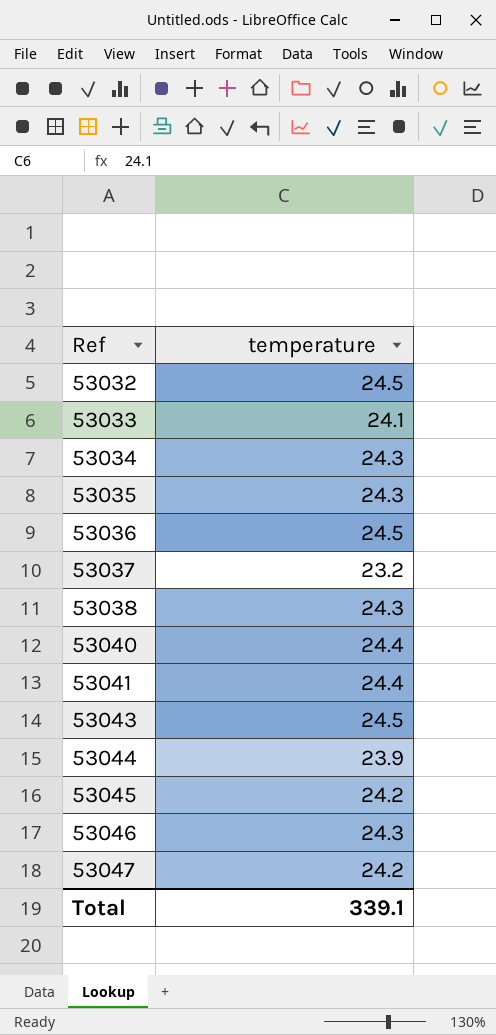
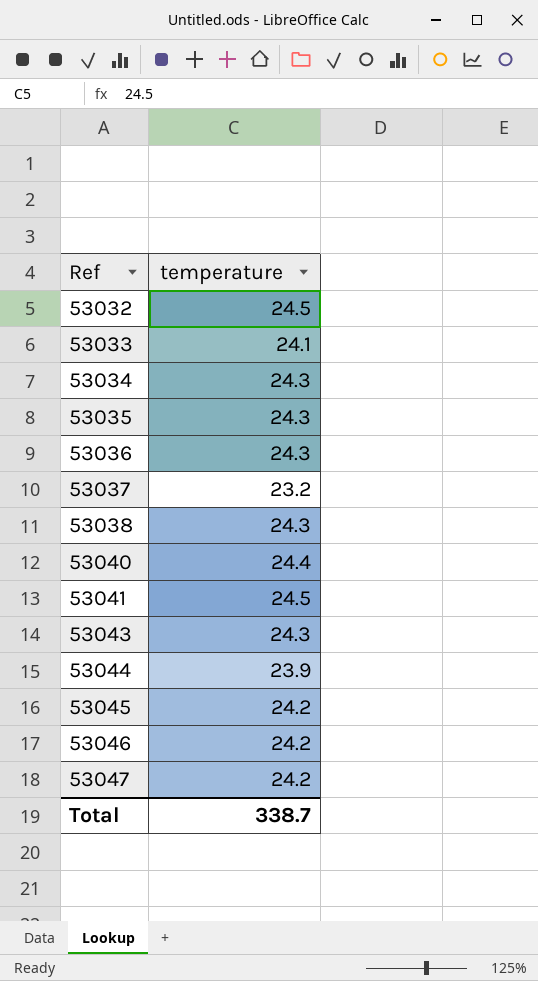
53036 | temperature: 24.5 -> 24.3
53041 | temperature: 24.4 -> 24.5
53043 | temperature: 24.5 -> 24.3
53046 | temperature: 24.3 -> 24.2
Total | temperature: 339.1 -> 338.7

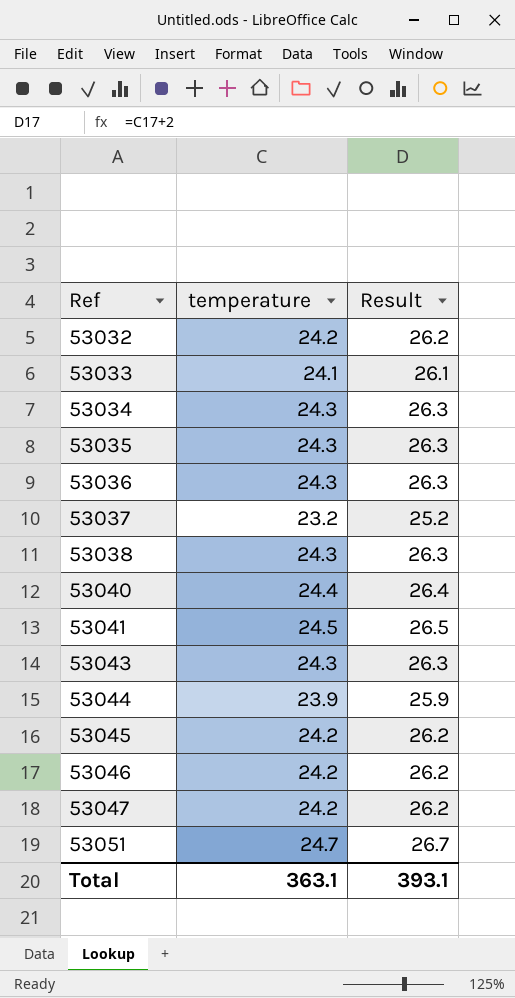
column Result | formula: none -> [temperature] + 2
53032 | temperature: 24.5 -> 24.2
row 53051: none -> 24.7 | 26.7
Total | temperature: 338.7 -> 363.1

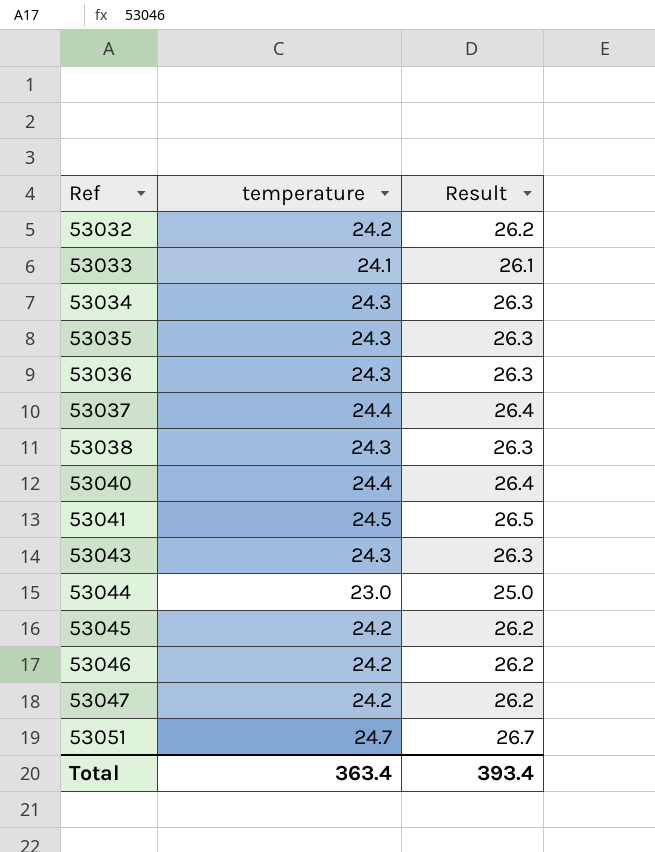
53037 | temperature: 23.2 -> 24.4
53037 | Result: 25.2 -> 26.4
53044 | temperature: 23.9 -> 23.0
53044 | Result: 25.9 -> 25.0
Total | temperature: 363.1 -> 363.4
Total | Result: 393.1 -> 393.4

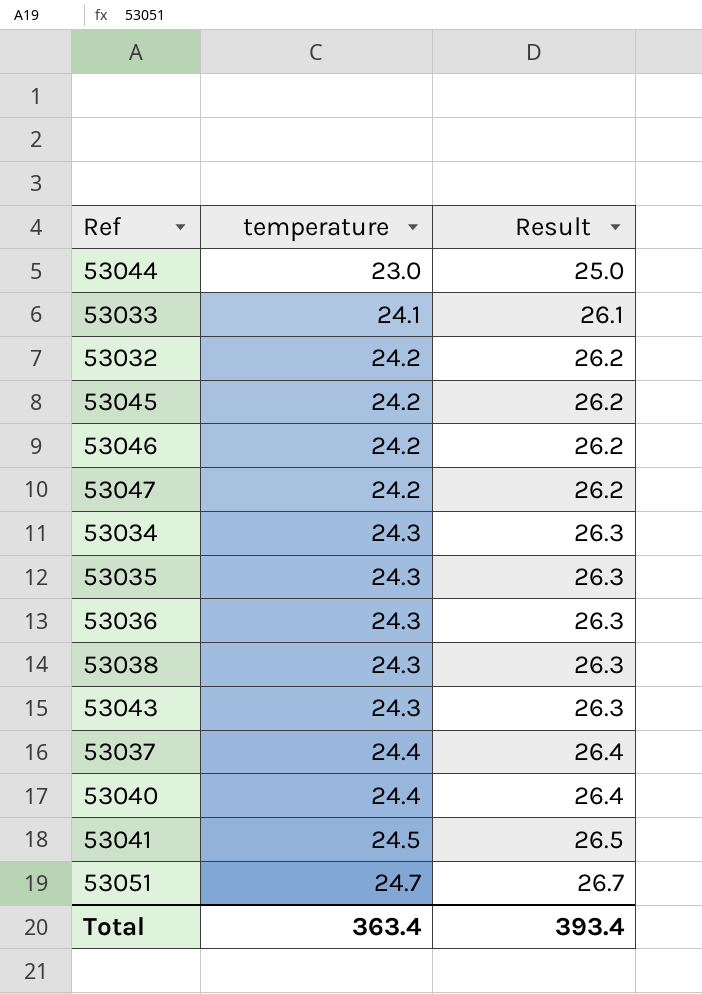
row order: Ref ascending -> temperature ascending

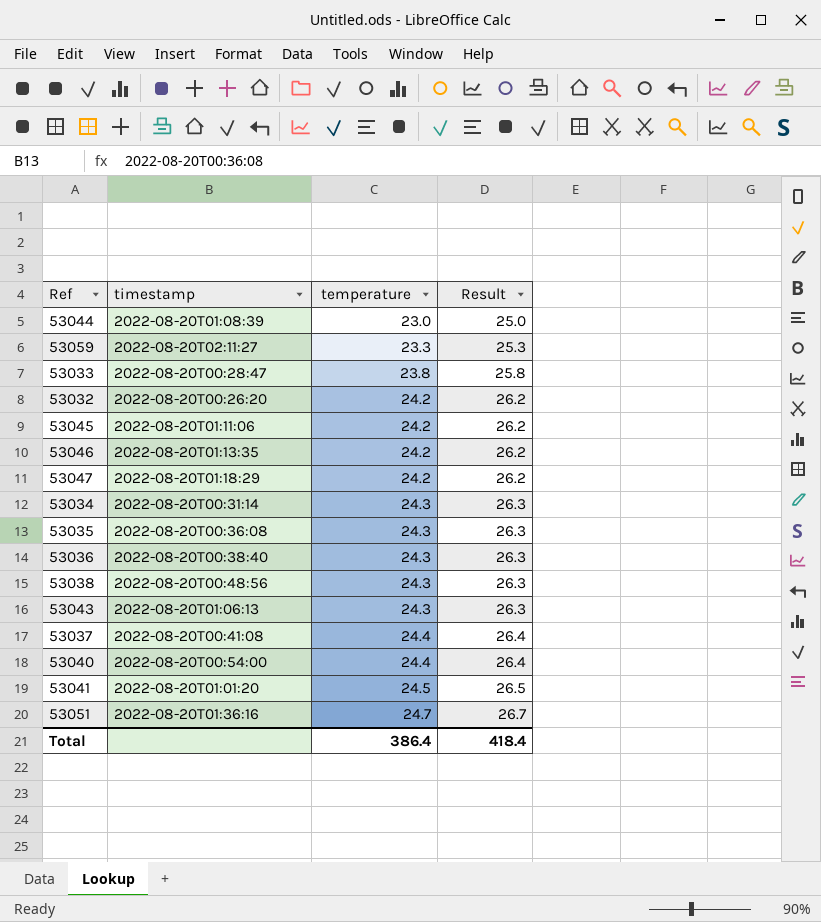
column timestamp | position: none -> 2
row 53059: none -> 2022-08-20T02:11:27 | 23.3 | 25.3
53033 | temperature: 24.1 -> 23.8
53033 | Result: 26.1 -> 25.8
Total | temperature: 363.4 -> 386.4
Total | Result: 393.4 -> 418.4

